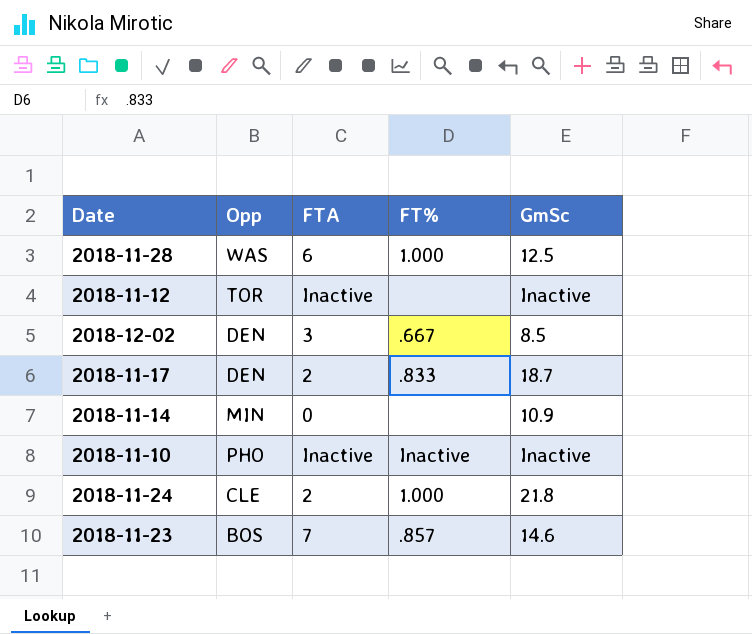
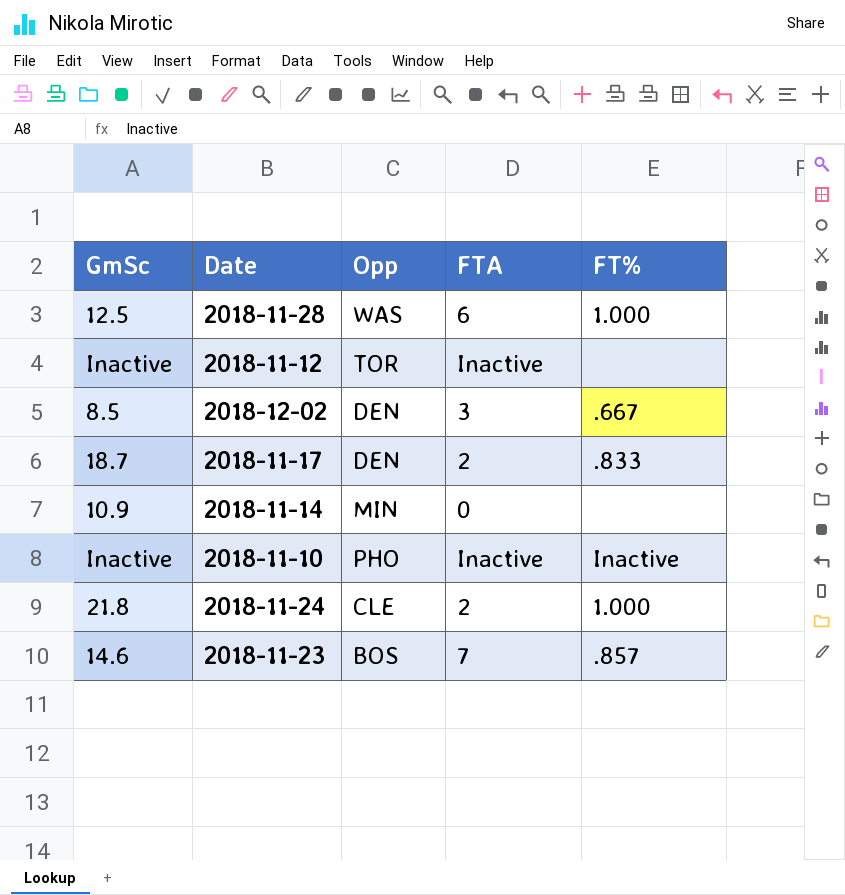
column GmSc | position: 5 -> 1

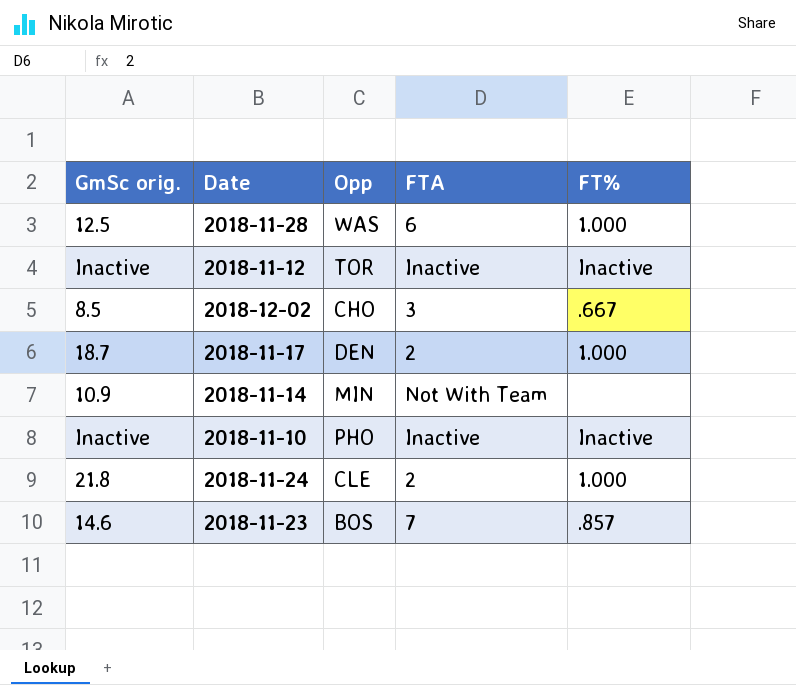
column name: GmSc -> GmSc orig.
2018-11-12 | FT%: none -> Inactive
2018-12-02 | Opp: DEN -> CHO
2018-11-17 | FT%: .833 -> 1.000
2018-11-14 | FTA: 0 -> Not With Team

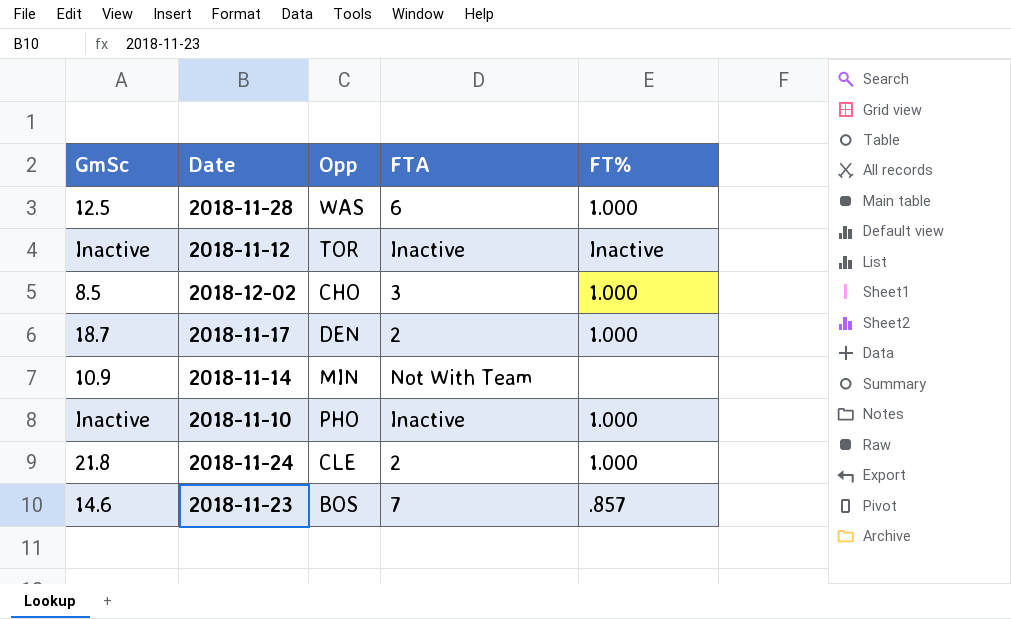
column name: GmSc orig. -> GmSc
2018-12-02 | FT%: .667 -> 1.000
2018-11-10 | FT%: Inactive -> 1.000

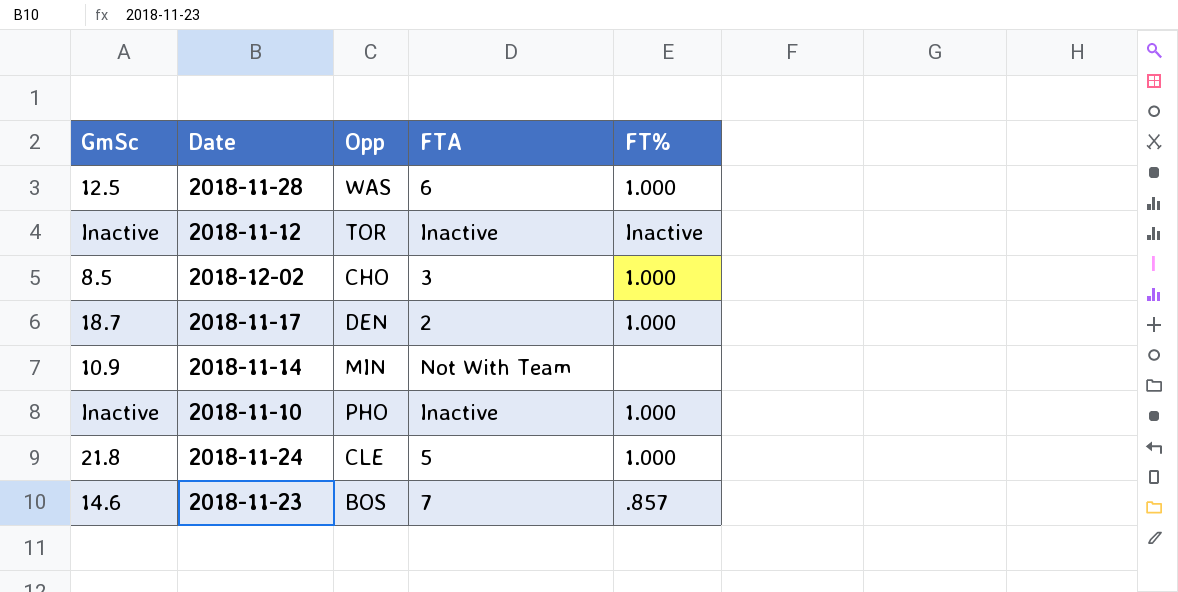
2018-11-24 | FTA: 2 -> 5

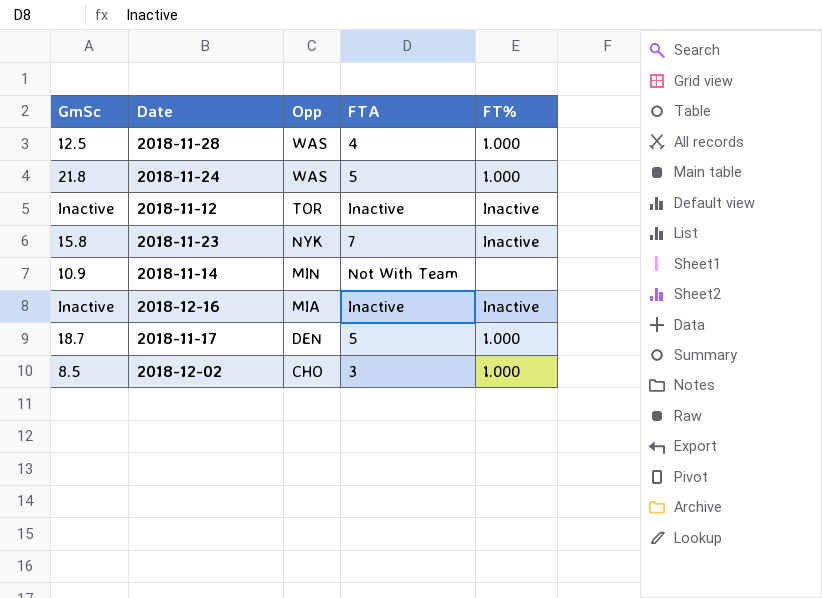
row order: none -> Opp descending
row 2018-11-10: Inactive | PHO | Inactive | 1.000 -> none
2018-11-28 | FTA: 6 -> 4
2018-11-24 | Opp: CLE -> WAS
2018-11-23 | GmSc: 14.6 -> 15.8
2018-11-23 | Opp: BOS -> NYK
2018-11-23 | FT%: .857 -> Inactive
row 2018-12-16: none -> Inactive | MIA | Inactive | Inactive
2018-11-17 | FTA: 2 -> 5

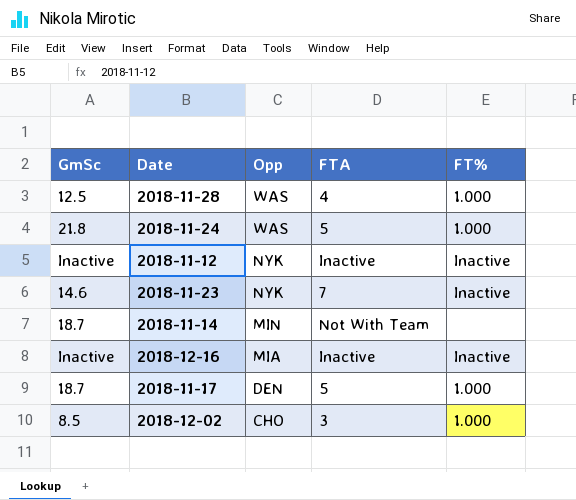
2018-11-12 | Opp: TOR -> NYK
2018-11-23 | GmSc: 15.8 -> 14.6
2018-11-14 | GmSc: 10.9 -> 18.7

